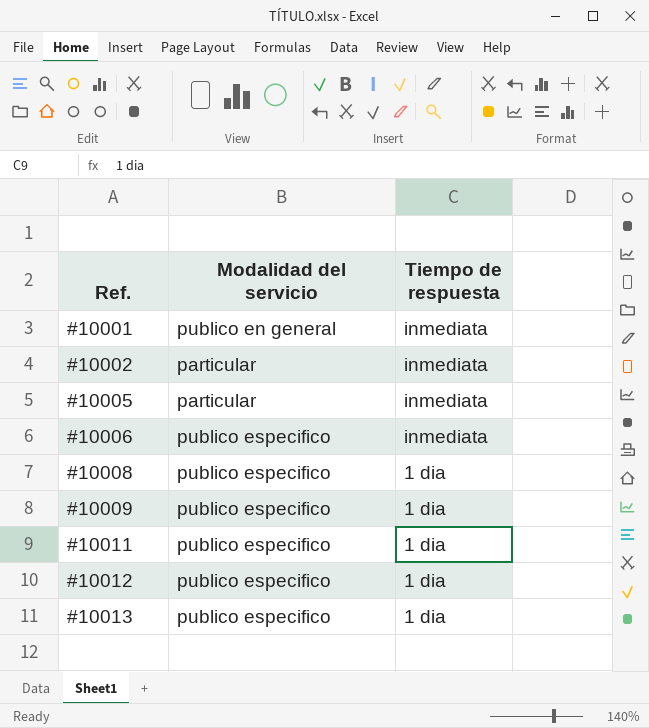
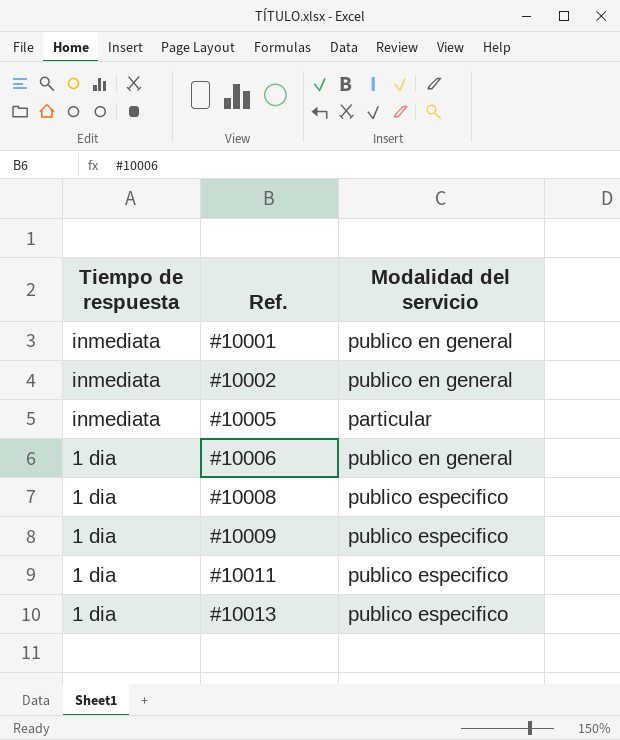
column Tiempo de respuesta | position: 3 -> 1
row #10012: publico especifico | 1 dia -> none
#10002 | Modalidad del servicio: particular -> publico en general
#10006 | Tiempo de respuesta: inmediata -> 1 dia
#10006 | Modalidad del servicio: publico especifico -> publico en general

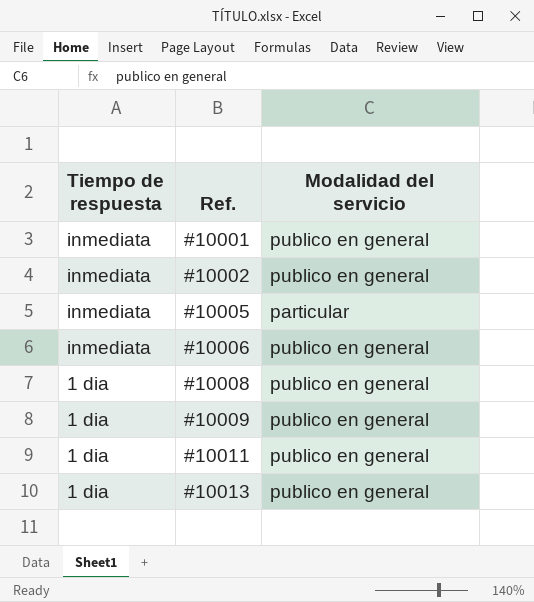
#10006 | Tiempo de respuesta: 1 dia -> inmediata
#10008 | Modalidad del servicio: publico especifico -> publico en general
#10009 | Modalidad del servicio: publico especifico -> publico en general
#10011 | Modalidad del servicio: publico especifico -> publico en general
#10013 | Modalidad del servicio: publico especifico -> publico en general

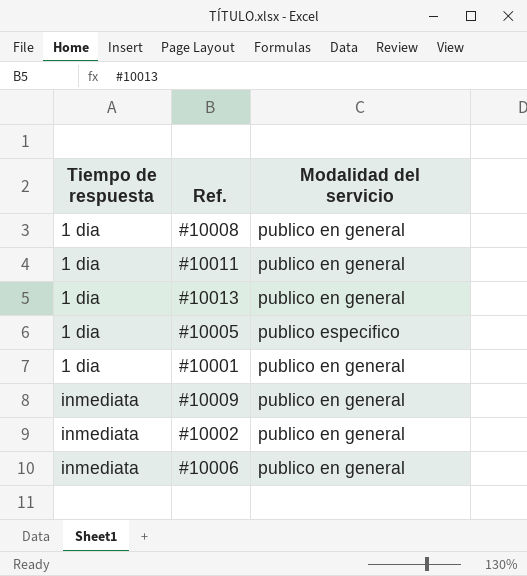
row order: Tiempo de respuesta descending -> Tiempo de respuesta ascending
#10005 | Tiempo de respuesta: inmediata -> 1 dia
#10005 | Modalidad del servicio: particular -> publico especifico
#10001 | Tiempo de respuesta: inmediata -> 1 dia
#10009 | Tiempo de respuesta: 1 dia -> inmediata

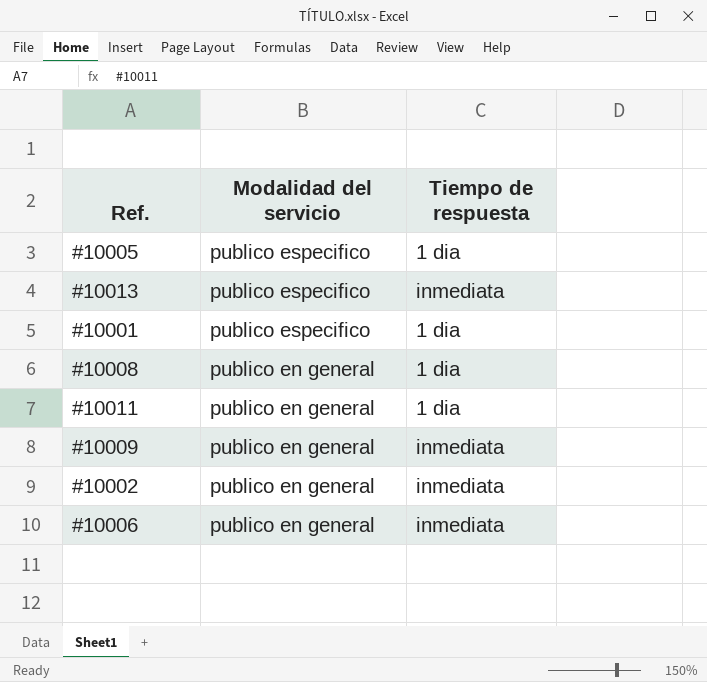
row order: Tiempo de respuesta ascending -> Modalidad del servicio descending
column Tiempo de respuesta | position: 1 -> 3
#10013 | Modalidad del servicio: publico en general -> publico especifico
#10013 | Tiempo de respuesta: 1 dia -> inmediata
#10001 | Modalidad del servicio: publico en general -> publico especifico

